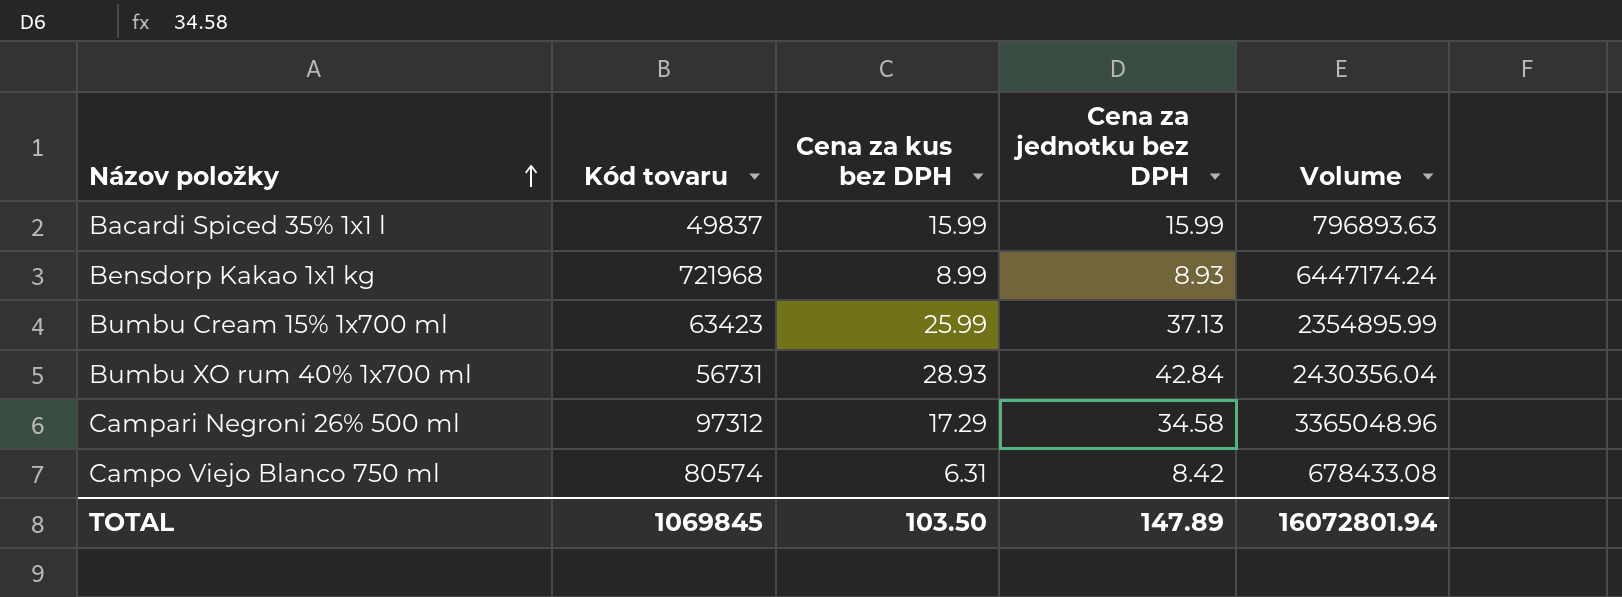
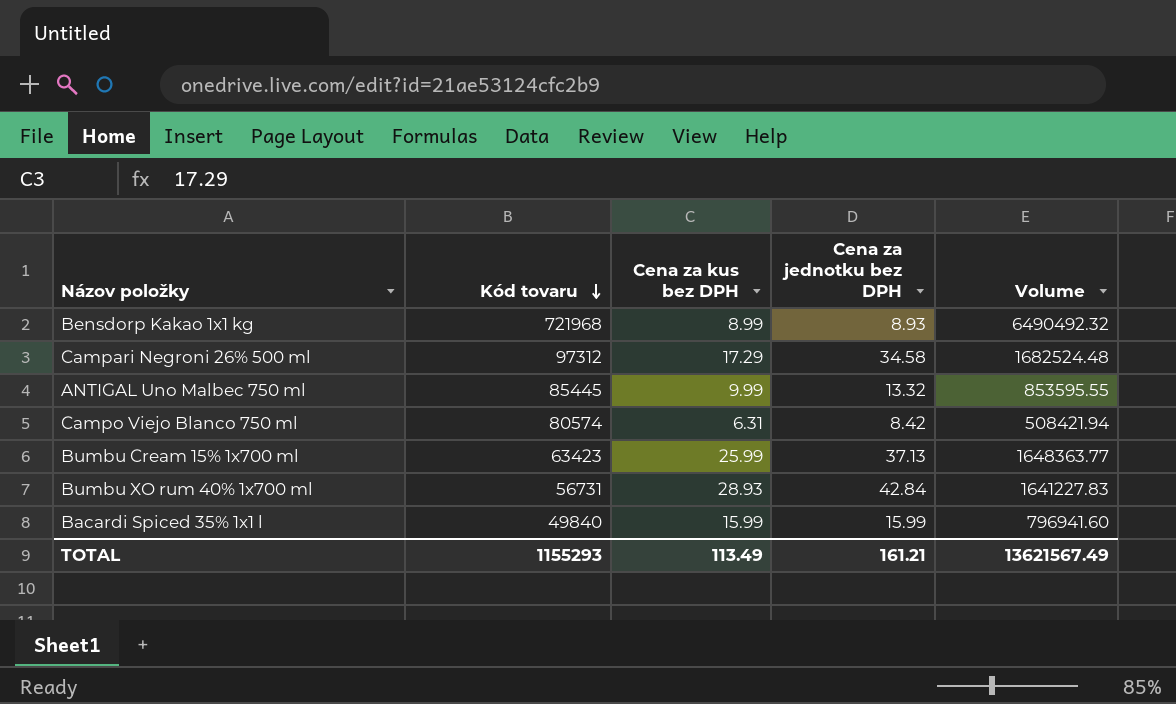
row order: Názov položky ascending -> Kód tovaru descending
column Volume | formula: [Kód tovaru] * [Cena za jednotku bez DPH] -> [Kód tovaru] * [Cena za kus bez DPH]
row ANTIGAL Uno Malbec 750 ml: none -> 85445 | 9.99 | 13.32 | 853595.55
Bacardi Spiced 35% 1x1 l | Kód tovaru: 49837 -> 49840
TOTAL | Kód tovaru: 1069845 -> 1155293
TOTAL | Cena za kus bez DPH: 103.50 -> 113.49
TOTAL | Cena za jednotku bez DPH: 147.89 -> 161.21
TOTAL | Volume: 16072801.94 -> 13621567.49

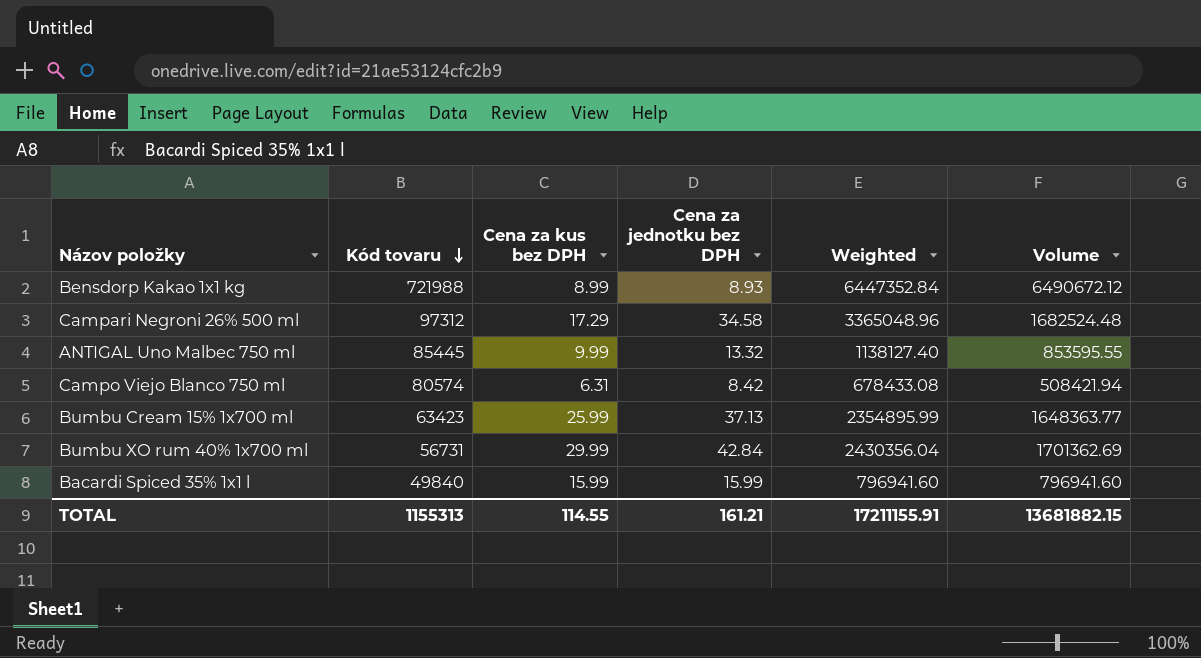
column Weighted | formula: none -> [Kód tovaru] * [Cena za jednotku bez DPH]
Bensdorp Kakao 1x1 kg | Kód tovaru: 721968 -> 721988
Bensdorp Kakao 1x1 kg | Volume: 6490492.32 -> 6490672.12
Bumbu XO rum 40% 1x700 ml | Cena za kus bez DPH: 28.93 -> 29.99
Bumbu XO rum 40% 1x700 ml | Volume: 1641227.83 -> 1701362.69
TOTAL | Kód tovaru: 1155293 -> 1155313
TOTAL | Cena za kus bez DPH: 113.49 -> 114.55
TOTAL | Volume: 13621567.49 -> 13681882.15

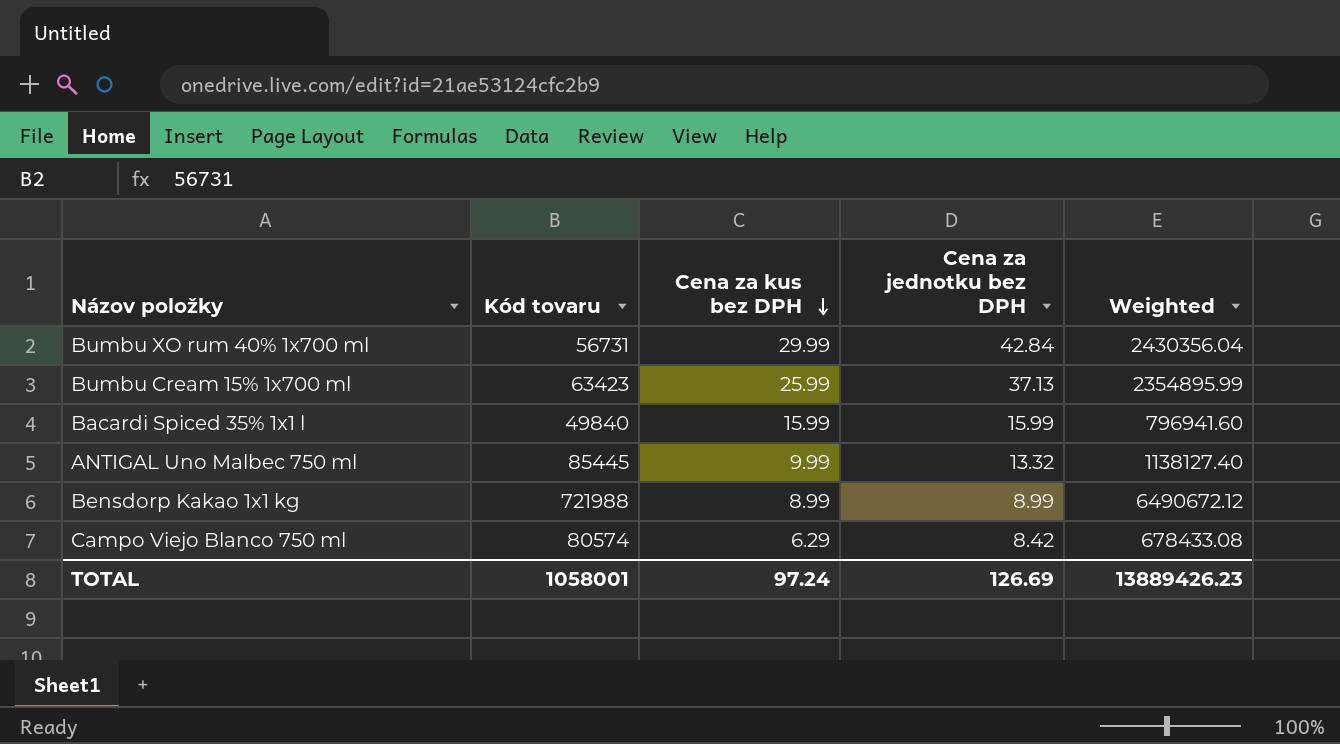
row order: Kód tovaru descending -> Cena za kus bez DPH descending
column Volume | formula: [Kód tovaru] * [Cena za kus bez DPH] -> none
row Campari Negroni 26% 500 ml: 97312 | 17.29 | 34.58 | 3365048.96 | 1682524.48 -> none
Bensdorp Kakao 1x1 kg | Cena za jednotku bez DPH: 8.93 -> 8.99
Bensdorp Kakao 1x1 kg | Weighted: 6447352.84 -> 6490672.12
Campo Viejo Blanco 750 ml | Cena za kus bez DPH: 6.31 -> 6.29
TOTAL | Kód tovaru: 1155313 -> 1058001
TOTAL | Cena za kus bez DPH: 114.55 -> 97.24
TOTAL | Cena za jednotku bez DPH: 161.21 -> 126.69
TOTAL | Weighted: 17211155.91 -> 13889426.23

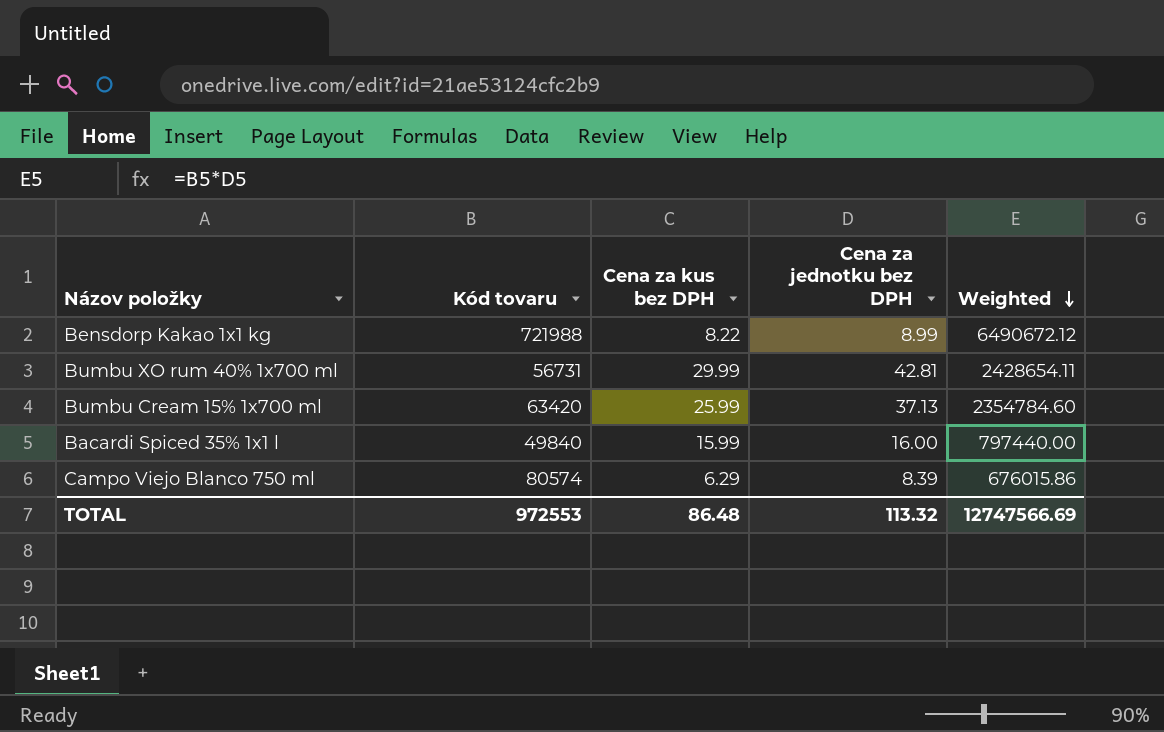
row order: Cena za kus bez DPH descending -> Weighted descending
row ANTIGAL Uno Malbec 750 ml: 85445 | 9.99 | 13.32 | 1138127.40 -> none
Bensdorp Kakao 1x1 kg | Cena za kus bez DPH: 8.99 -> 8.22
Bumbu XO rum 40% 1x700 ml | Cena za jednotku bez DPH: 42.84 -> 42.81
Bumbu XO rum 40% 1x700 ml | Weighted: 2430356.04 -> 2428654.11
Bumbu Cream 15% 1x700 ml | Kód tovaru: 63423 -> 63420
Bumbu Cream 15% 1x700 ml | Weighted: 2354895.99 -> 2354784.60
Bacardi Spiced 35% 1x1 l | Cena za jednotku bez DPH: 15.99 -> 16.00
Bacardi Spiced 35% 1x1 l | Weighted: 796941.60 -> 797440.00
Campo Viejo Blanco 750 ml | Cena za jednotku bez DPH: 8.42 -> 8.39
Campo Viejo Blanco 750 ml | Weighted: 678433.08 -> 676015.86
TOTAL | Kód tovaru: 1058001 -> 972553
TOTAL | Cena za kus bez DPH: 97.24 -> 86.48
TOTAL | Cena za jednotku bez DPH: 126.69 -> 113.32
TOTAL | Weighted: 13889426.23 -> 12747566.69

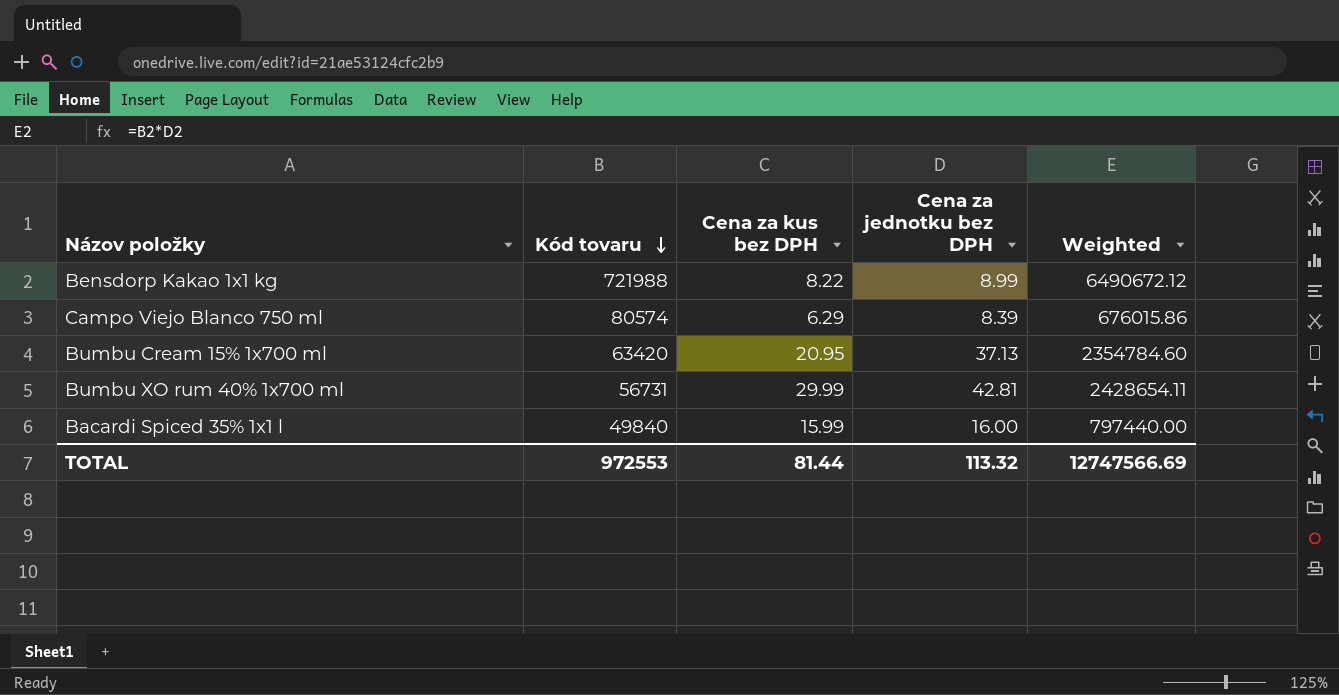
row order: Weighted descending -> Kód tovaru descending
Bumbu Cream 15% 1x700 ml | Cena za kus bez DPH: 25.99 -> 20.95
TOTAL | Cena za kus bez DPH: 86.48 -> 81.44

